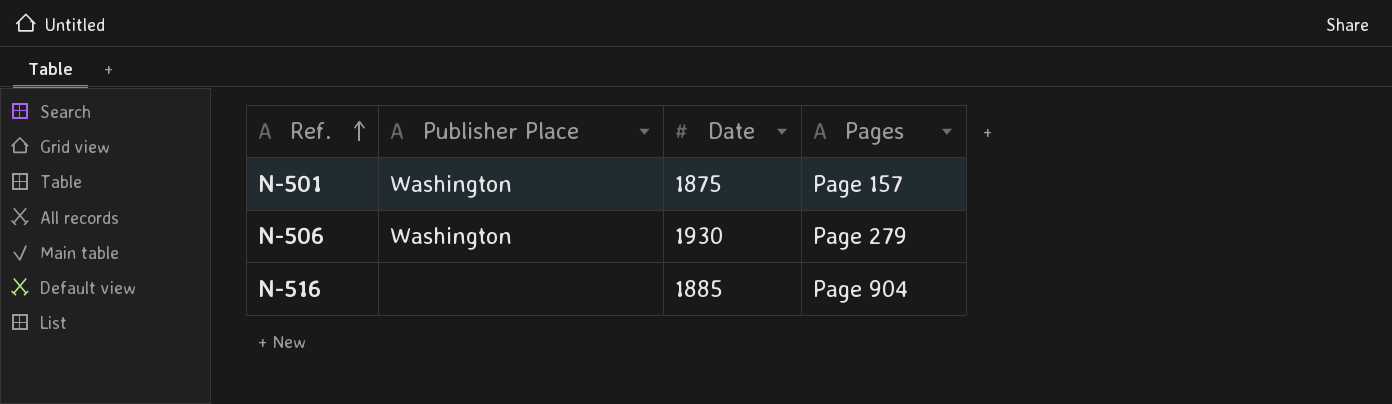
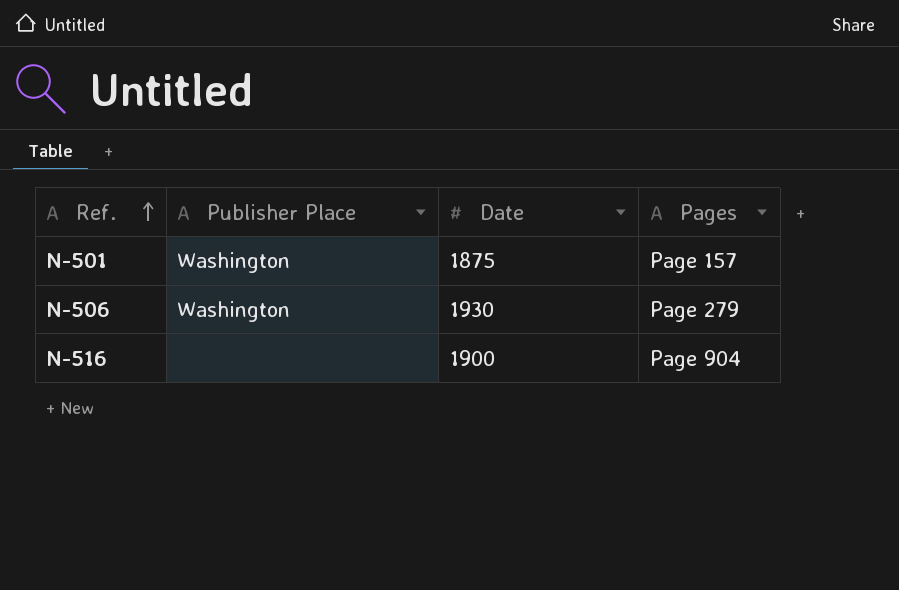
N-516 | Date: 1885 -> 1900

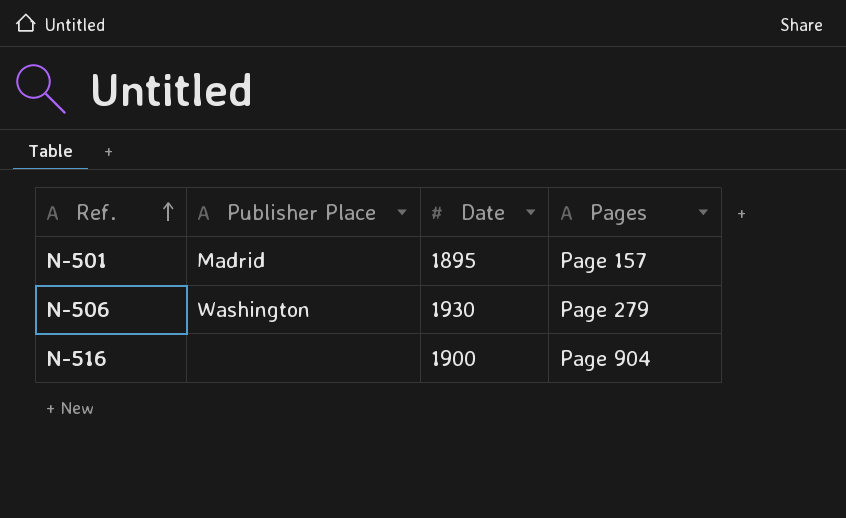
N-501 | Publisher Place: Washington -> Madrid
N-501 | Date: 1875 -> 1895

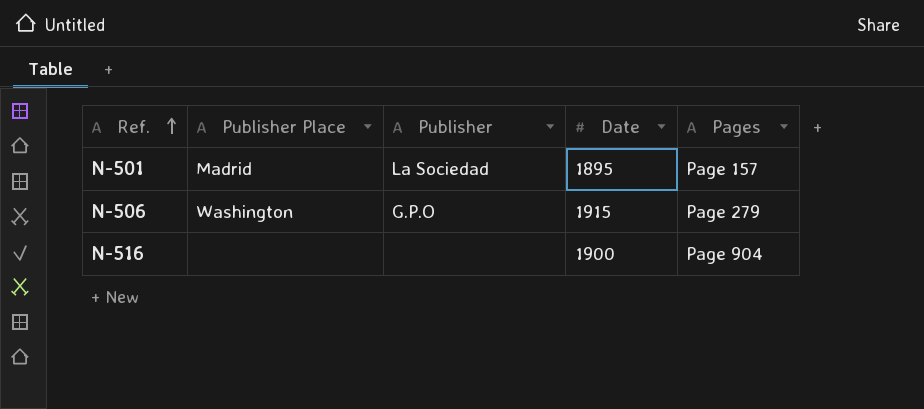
column Publisher | position: none -> 3
N-506 | Date: 1930 -> 1915

